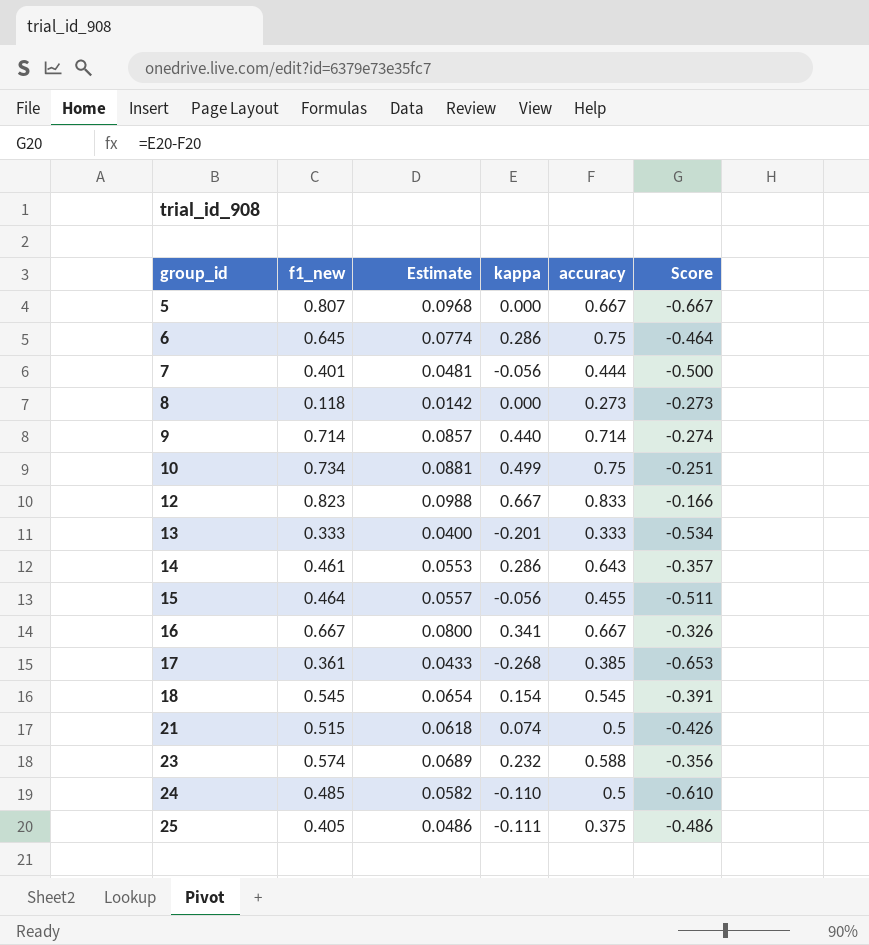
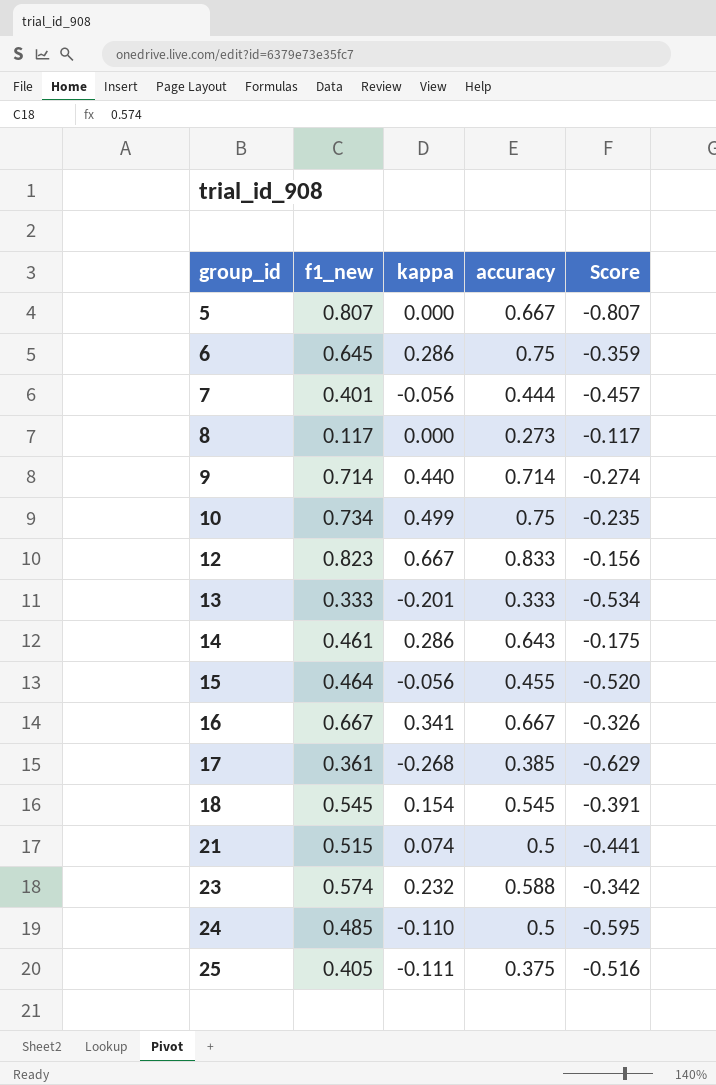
column Estimate | formula: [f1_new] * 0.12 -> none
column Score | formula: [kappa] - [accuracy] -> [kappa] - [f1_new]
8 | f1_new: 0.118 -> 0.117

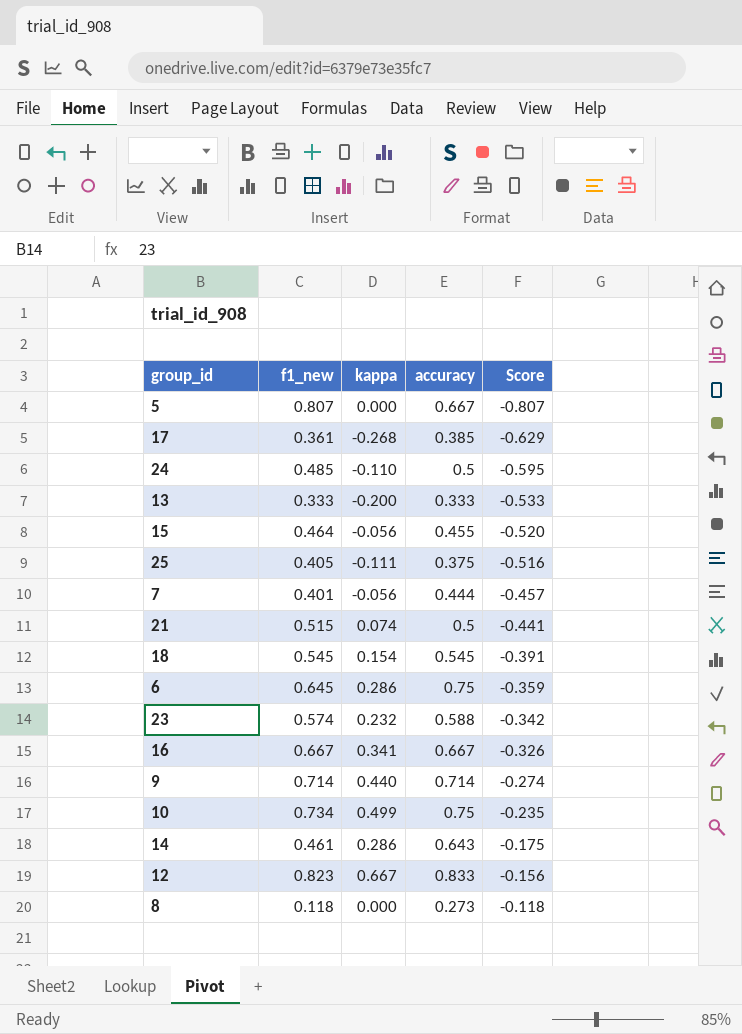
row order: group_id ascending -> Score ascending
13 | kappa: -0.201 -> -0.200
13 | Score: -0.534 -> -0.533
8 | f1_new: 0.117 -> 0.118
8 | Score: -0.117 -> -0.118

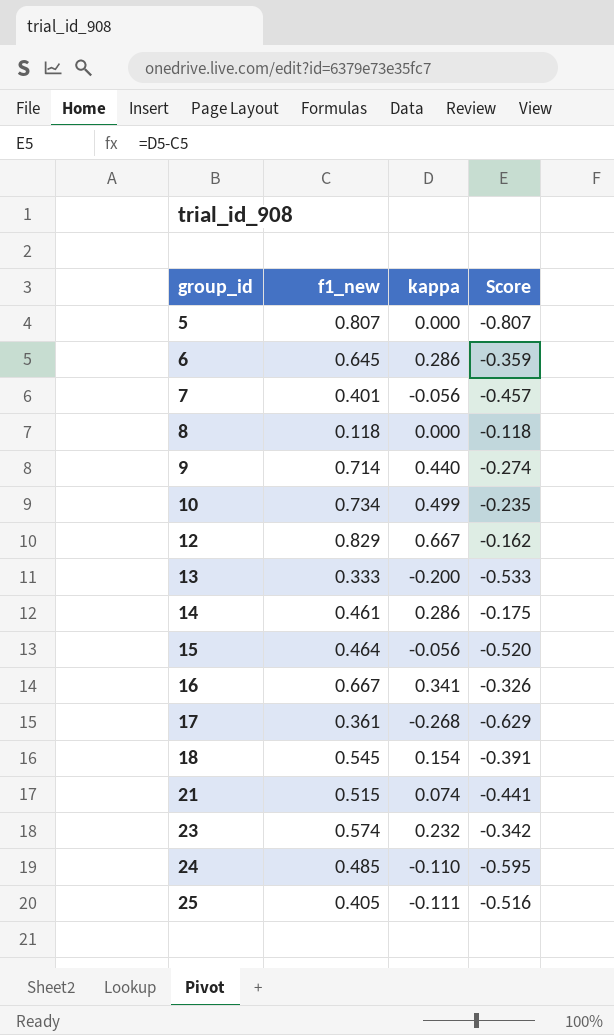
row order: Score ascending -> group_id ascending
column accuracy | position: 4 -> none
12 | f1_new: 0.823 -> 0.829
12 | Score: -0.156 -> -0.162

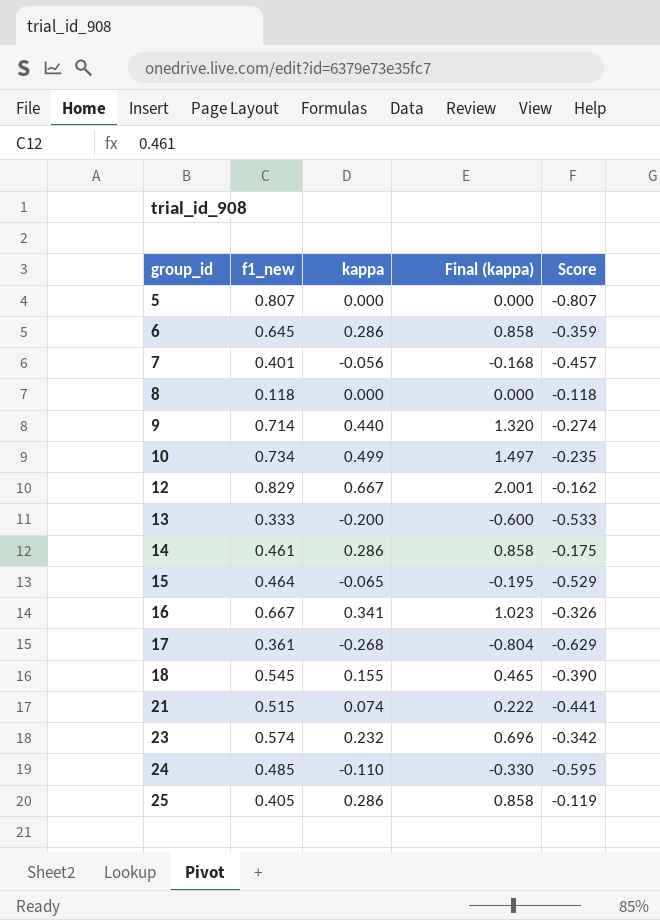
column Final (kappa) | formula: none -> [kappa] * 3
15 | kappa: -0.056 -> -0.065
15 | Score: -0.520 -> -0.529
18 | kappa: 0.154 -> 0.155
18 | Score: -0.391 -> -0.390
25 | kappa: -0.111 -> 0.286
25 | Score: -0.516 -> -0.119

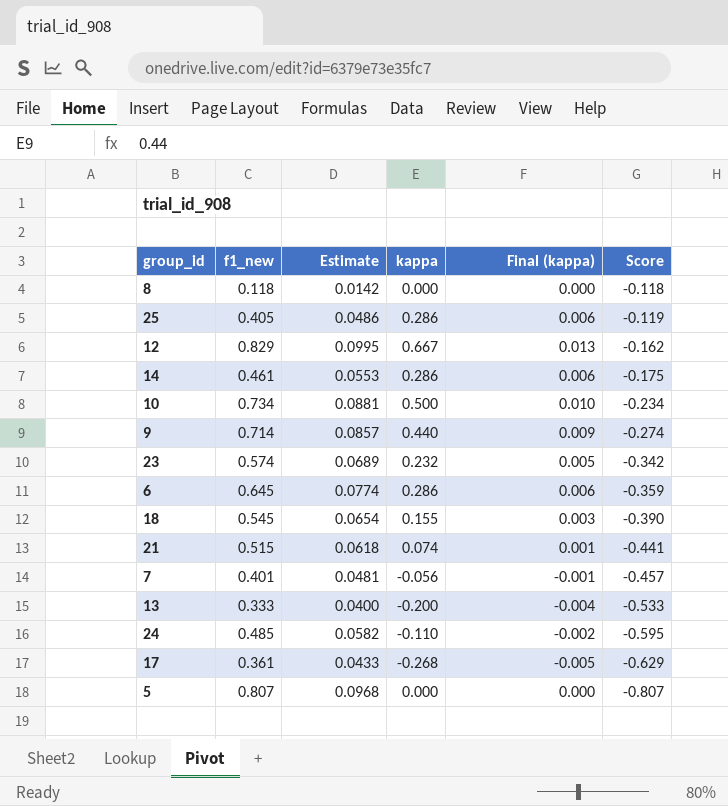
row order: group_id ascending -> Score descending
column Estimate | formula: none -> [f1_new] * 0.12
column Final (kappa) | formula: [kappa] * 3 -> [kappa] * 0.02
row 15: 0.464 | -0.065 | -0.195 | -0.529 -> none
row 16: 0.667 | 0.341 | 1.023 | -0.326 -> none
10 | kappa: 0.499 -> 0.500
10 | Score: -0.235 -> -0.234

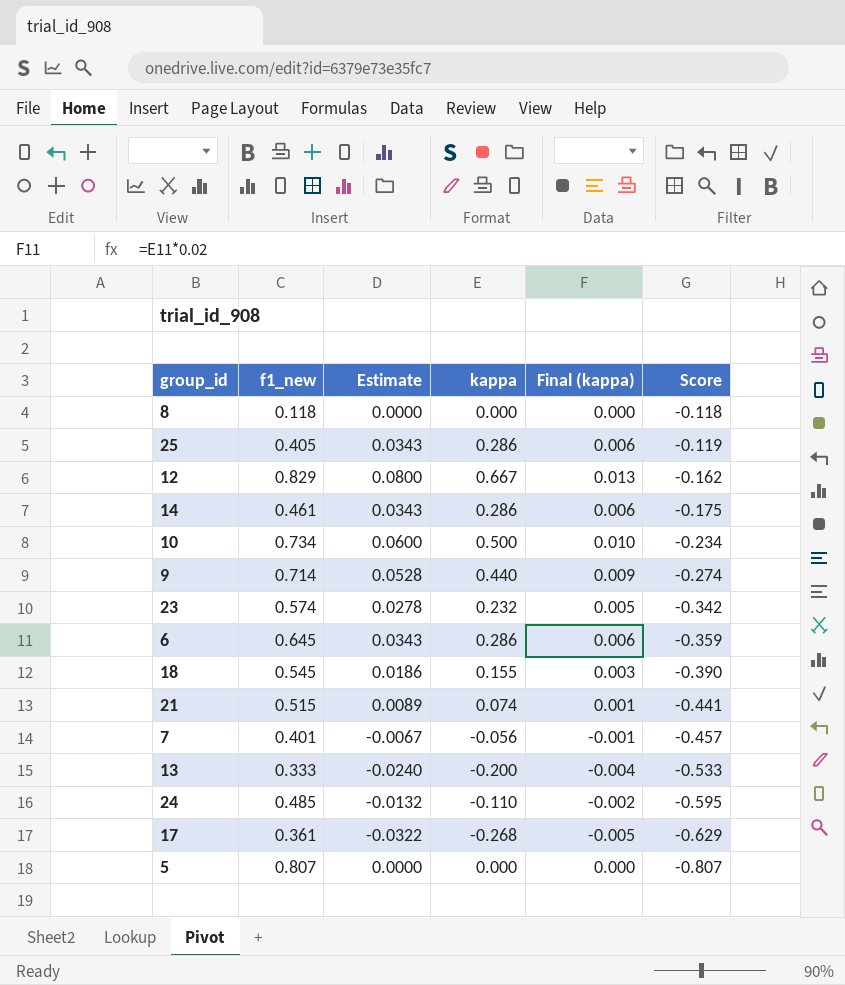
column Estimate | formula: [f1_new] * 0.12 -> [kappa] * 0.12

